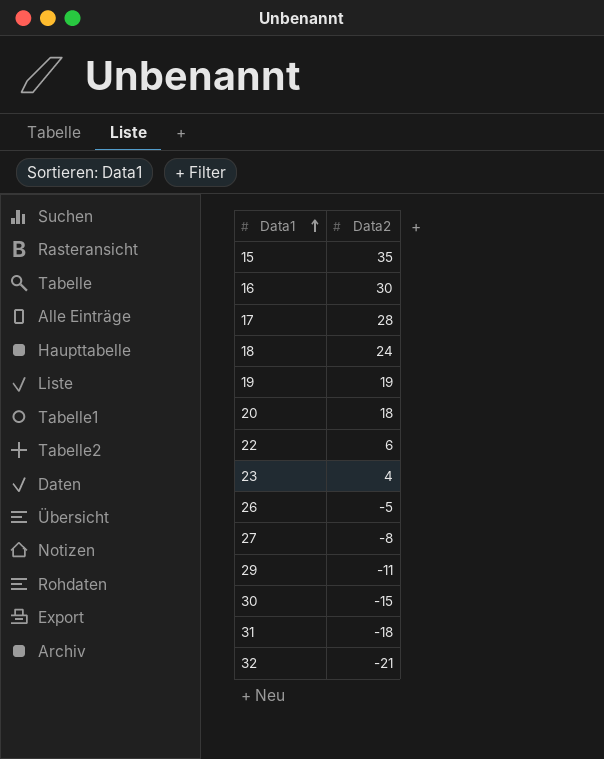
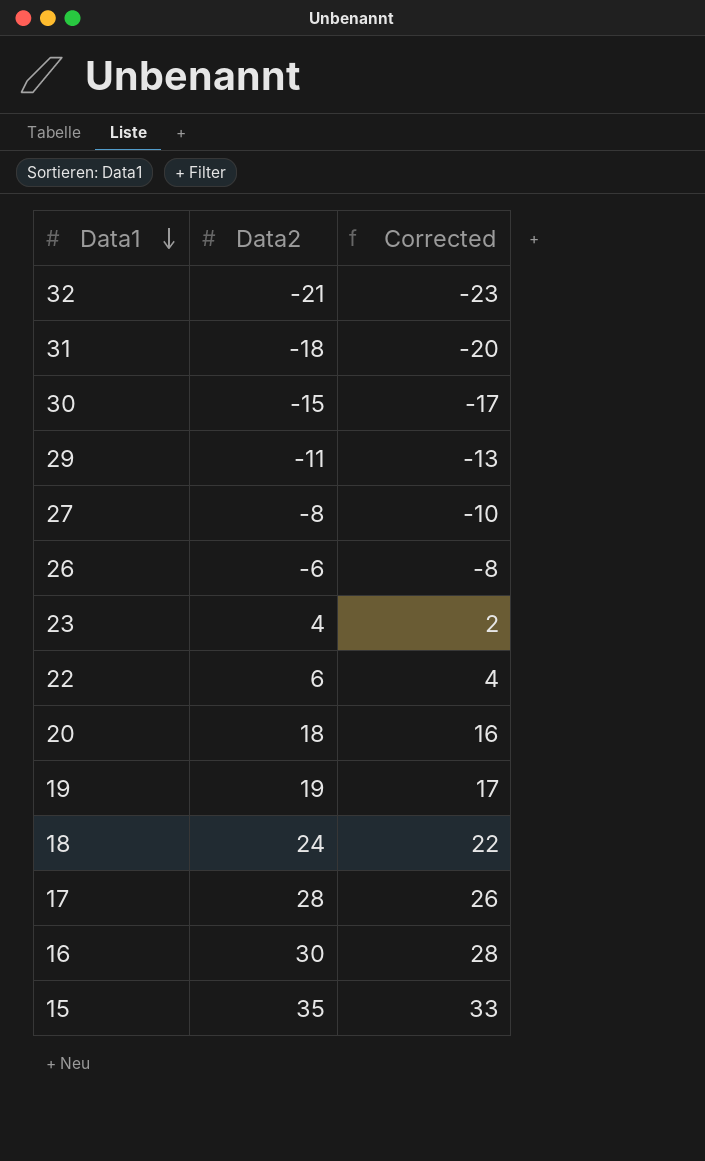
row order: Data1 ascending -> Data1 descending
column Corrected | formula: none -> [Data2] - 2
26 | Data2: -5 -> -6

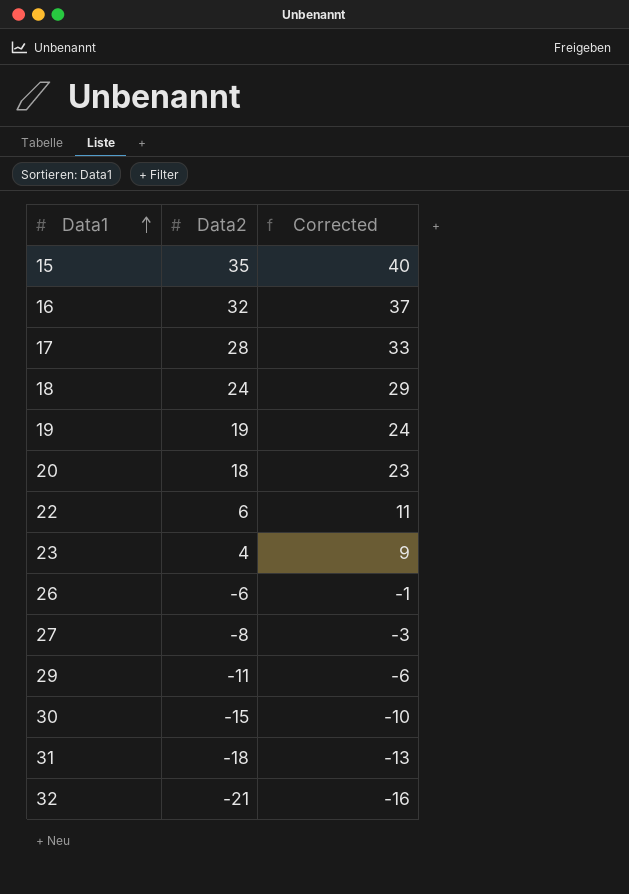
row order: Data1 descending -> Data1 ascending
column Corrected | formula: [Data2] - 2 -> [Data2] + 5
16 | Data2: 30 -> 32

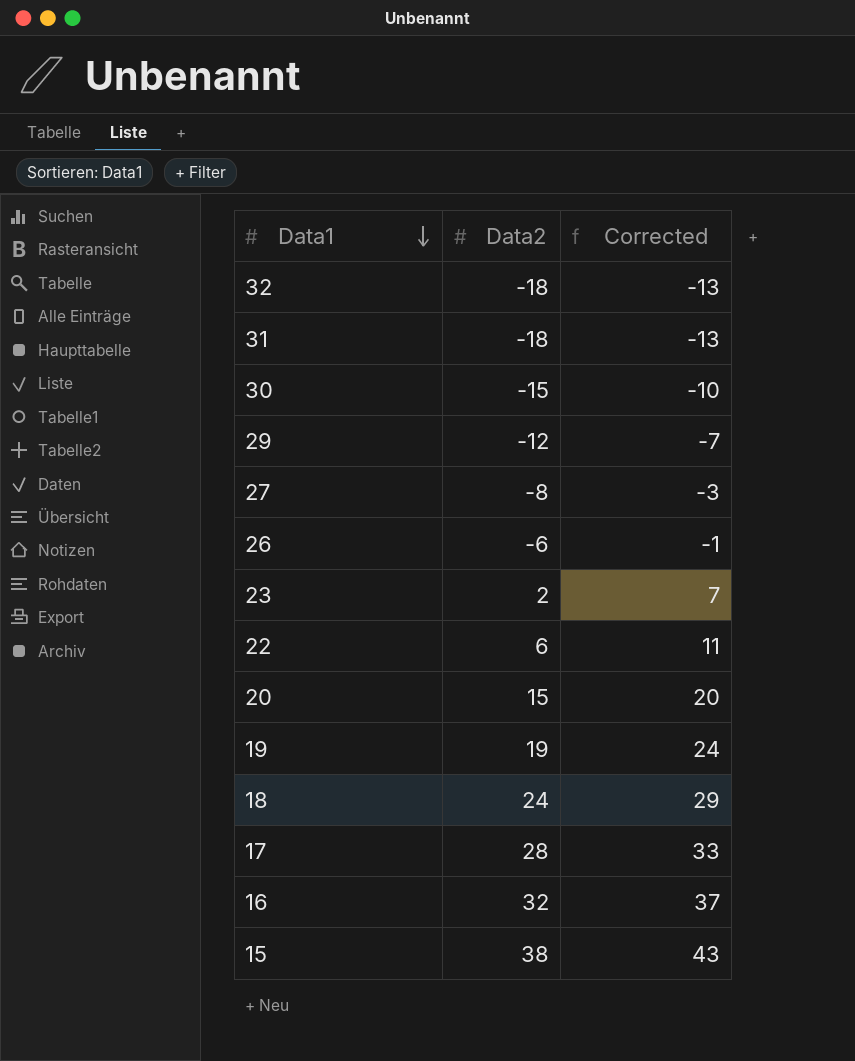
row order: Data1 ascending -> Data1 descending
32 | Data2: -21 -> -18
32 | Corrected: -16 -> -13
29 | Data2: -11 -> -12
29 | Corrected: -6 -> -7
23 | Data2: 4 -> 2
23 | Corrected: 9 -> 7
20 | Data2: 18 -> 15
20 | Corrected: 23 -> 20
15 | Data2: 35 -> 38
15 | Corrected: 40 -> 43

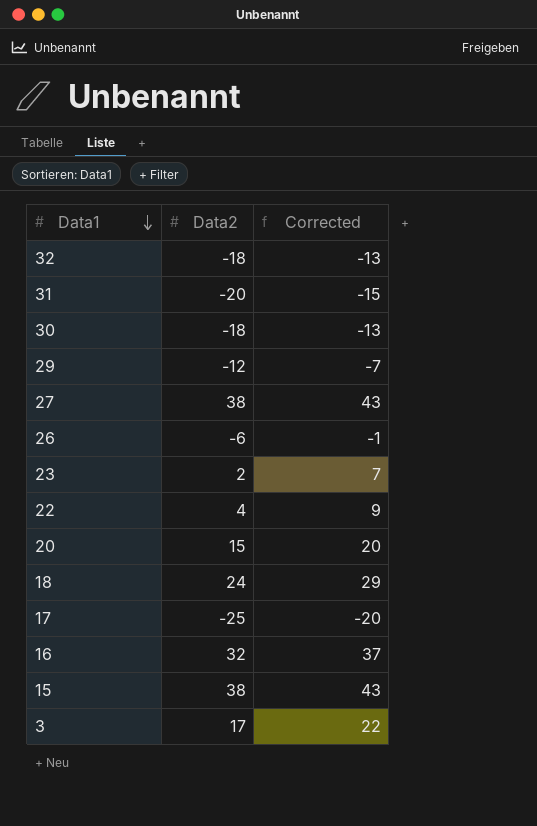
row 19: 19 | 24 -> none
31 | Data2: -18 -> -20
31 | Corrected: -13 -> -15
30 | Data2: -15 -> -18
30 | Corrected: -10 -> -13
27 | Data2: -8 -> 38
27 | Corrected: -3 -> 43
22 | Data2: 6 -> 4
22 | Corrected: 11 -> 9
17 | Data2: 28 -> -25
17 | Corrected: 33 -> -20
row 3: none -> 17 | 22

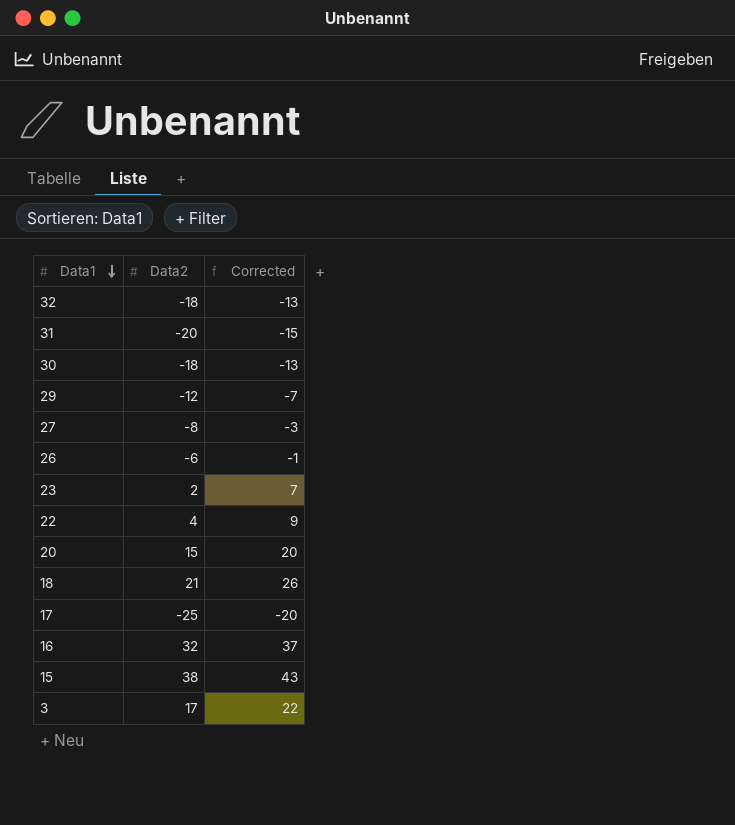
27 | Data2: 38 -> -8
27 | Corrected: 43 -> -3
18 | Data2: 24 -> 21
18 | Corrected: 29 -> 26

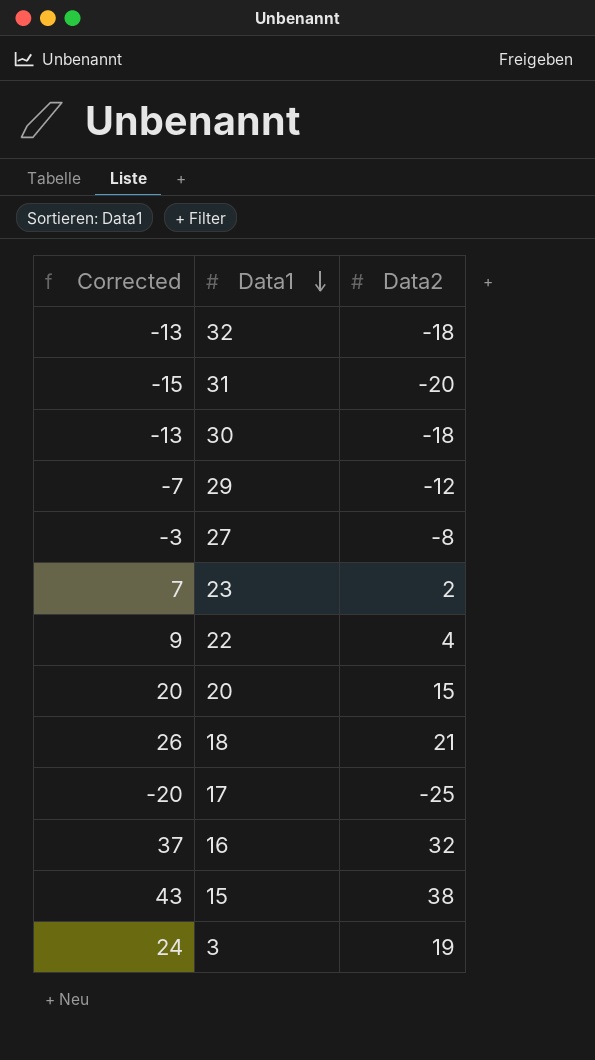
column Corrected | position: 3 -> 1
row 26: -6 | -1 -> none
3 | Corrected: 22 -> 24
3 | Data2: 17 -> 19

